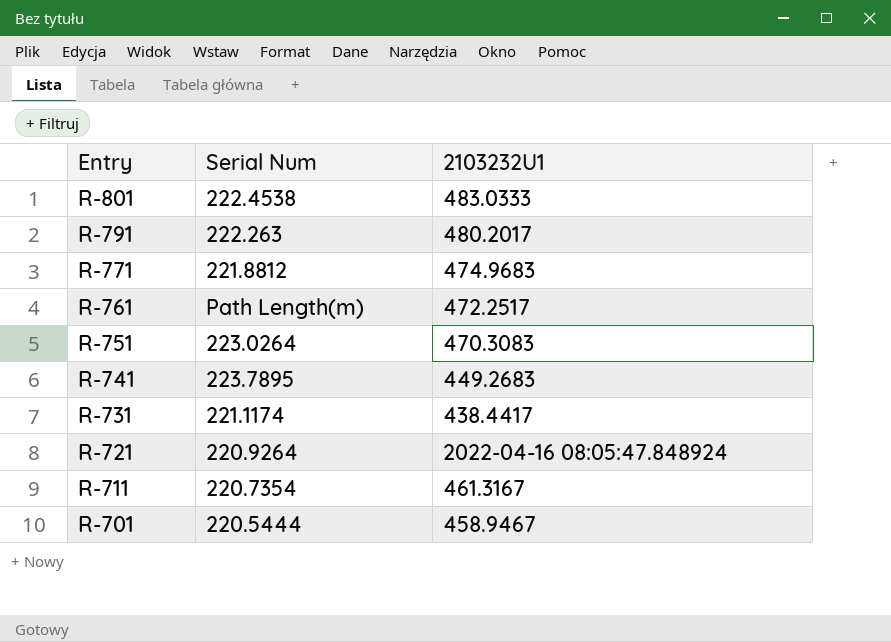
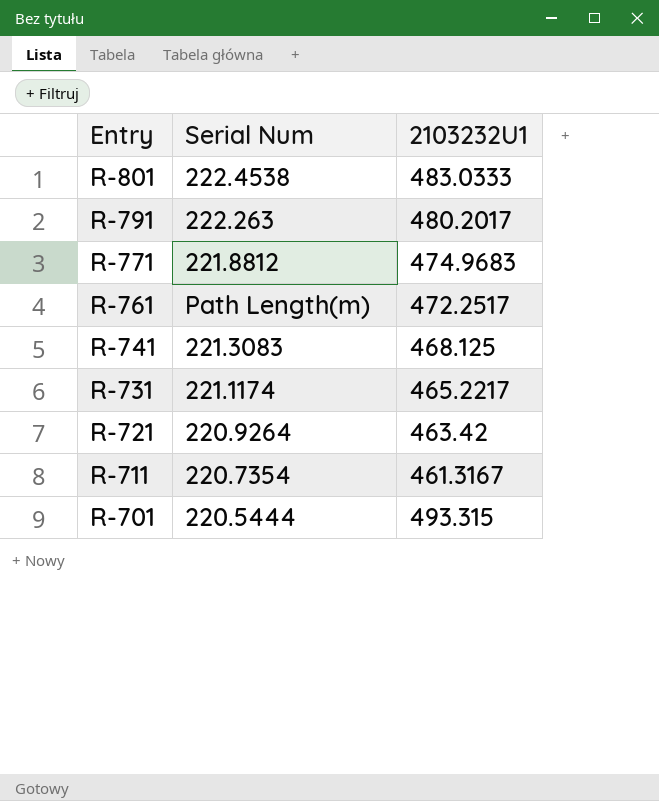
row R-751: 223.0264 | 470.3083 -> none
R-741 | Serial Num: 223.7895 -> 221.3083
R-741 | 2103232U1: 449.2683 -> 468.125
R-731 | 2103232U1: 438.4417 -> 465.2217
R-721 | 2103232U1: 2022-04-16 08:05:47.848924 -> 463.42
R-701 | 2103232U1: 458.9467 -> 493.315

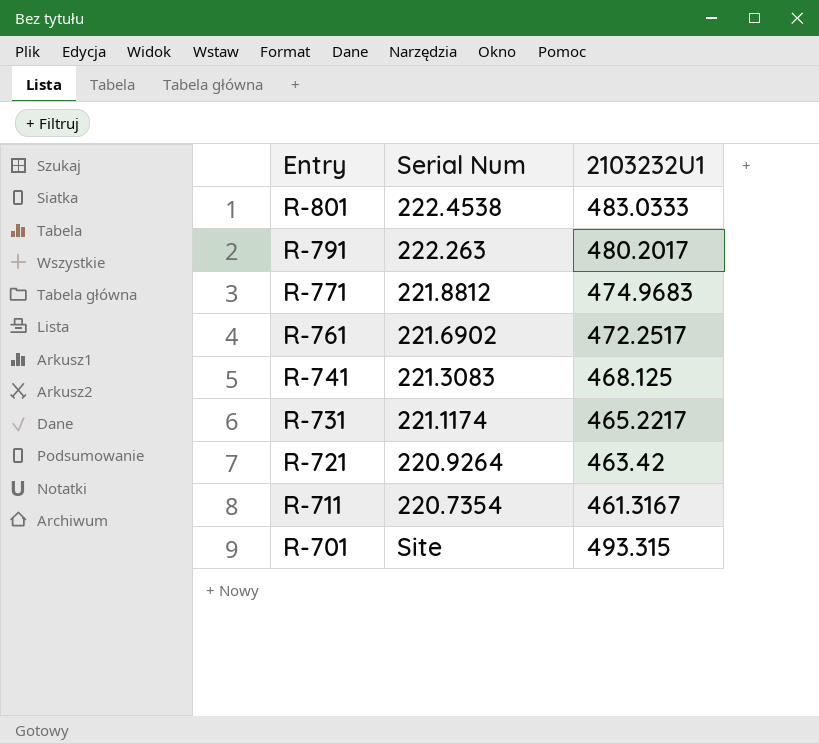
R-761 | Serial Num: Path Length(m) -> 221.6902
R-701 | Serial Num: 220.5444 -> Site

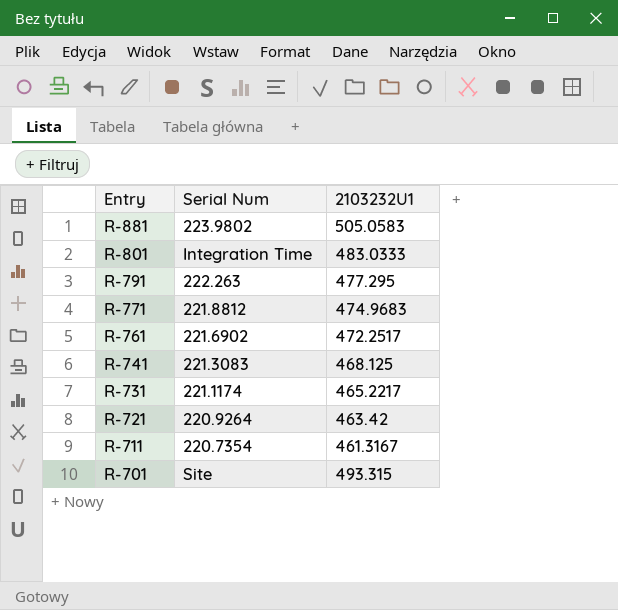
row R-881: none -> 223.9802 | 505.0583
R-801 | Serial Num: 222.4538 -> Integration Time
R-791 | 2103232U1: 480.2017 -> 477.295

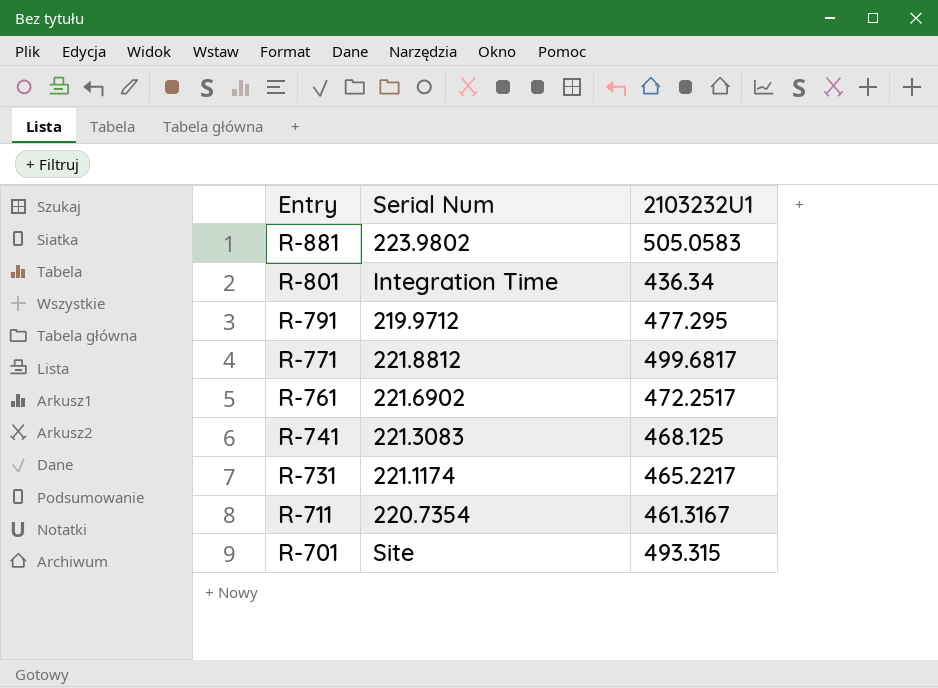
row R-721: 220.9264 | 463.42 -> none
R-801 | 2103232U1: 483.0333 -> 436.34
R-791 | Serial Num: 222.263 -> 219.9712
R-771 | 2103232U1: 474.9683 -> 499.6817

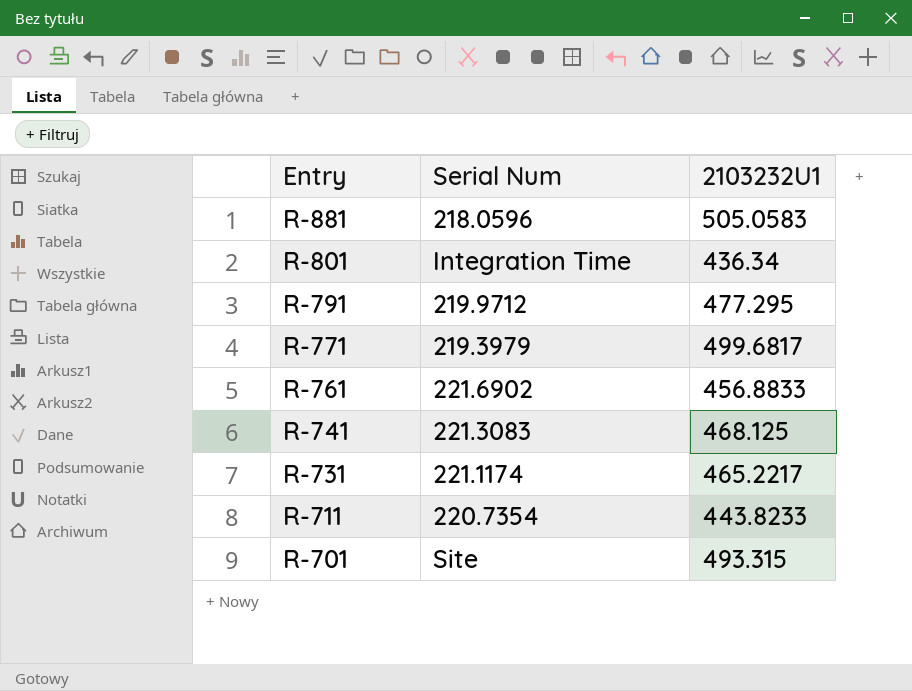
R-881 | Serial Num: 223.9802 -> 218.0596
R-771 | Serial Num: 221.8812 -> 219.3979
R-761 | 2103232U1: 472.2517 -> 456.8833
R-711 | 2103232U1: 461.3167 -> 443.8233

